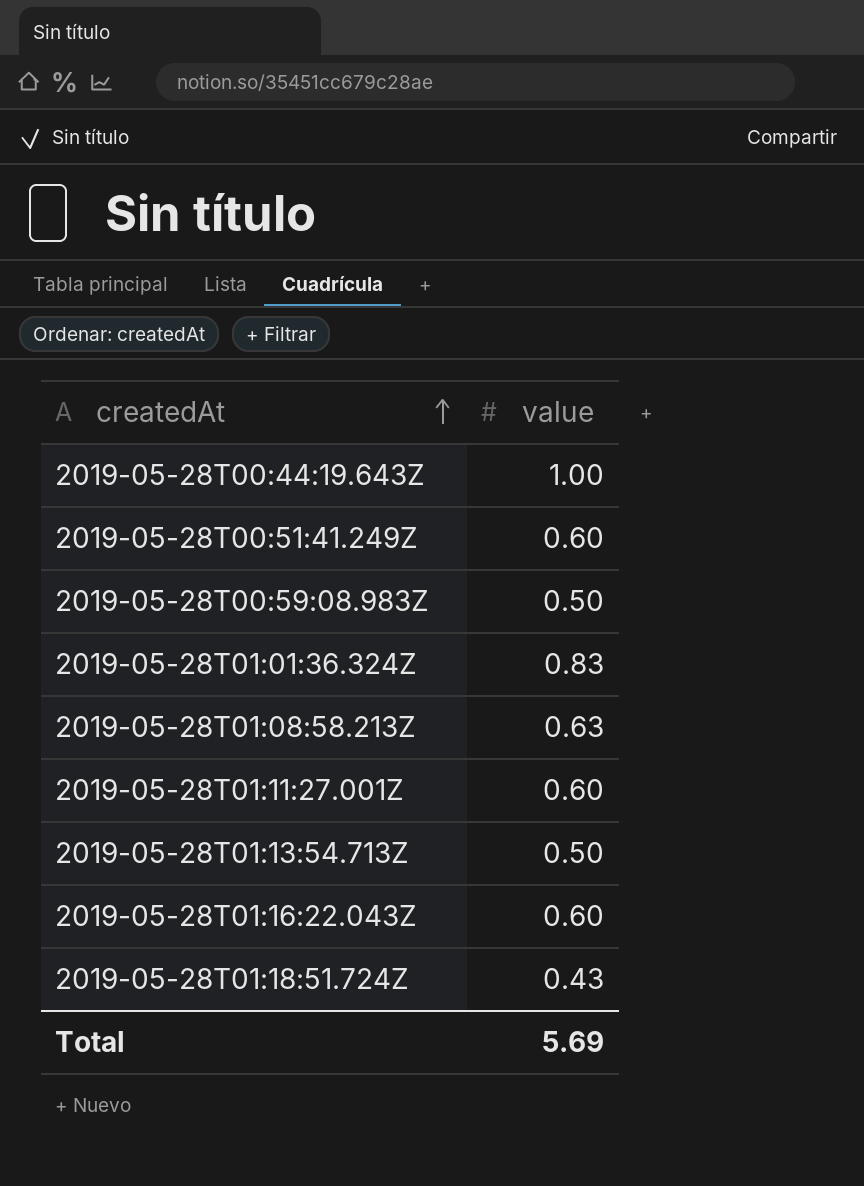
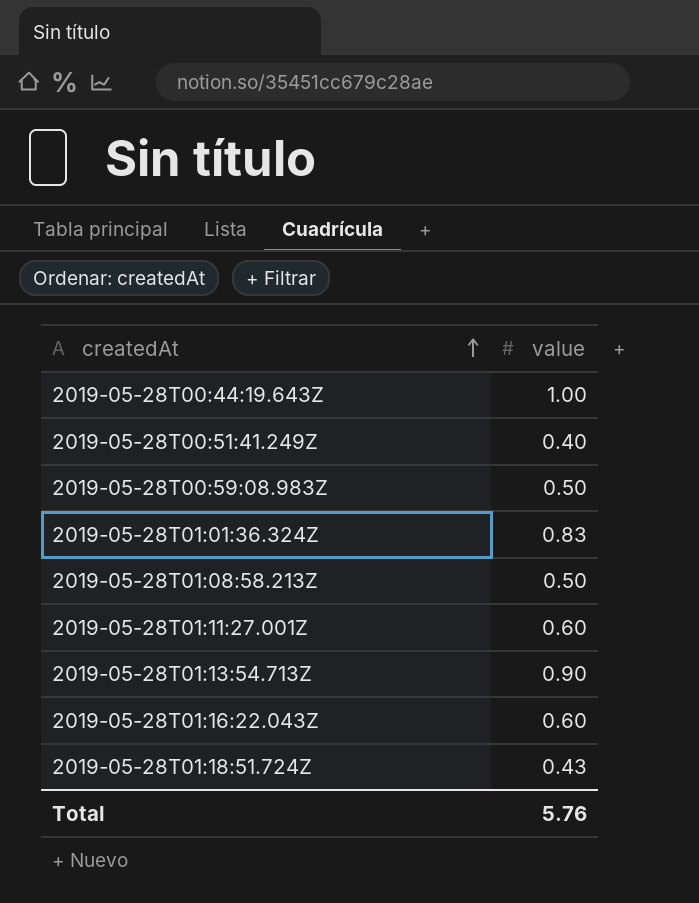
2019-05-28T00:51:41.249Z | value: 0.60 -> 0.40
2019-05-28T01:08:58.213Z | value: 0.63 -> 0.50
2019-05-28T01:13:54.713Z | value: 0.50 -> 0.90
Total | value: 5.69 -> 5.76

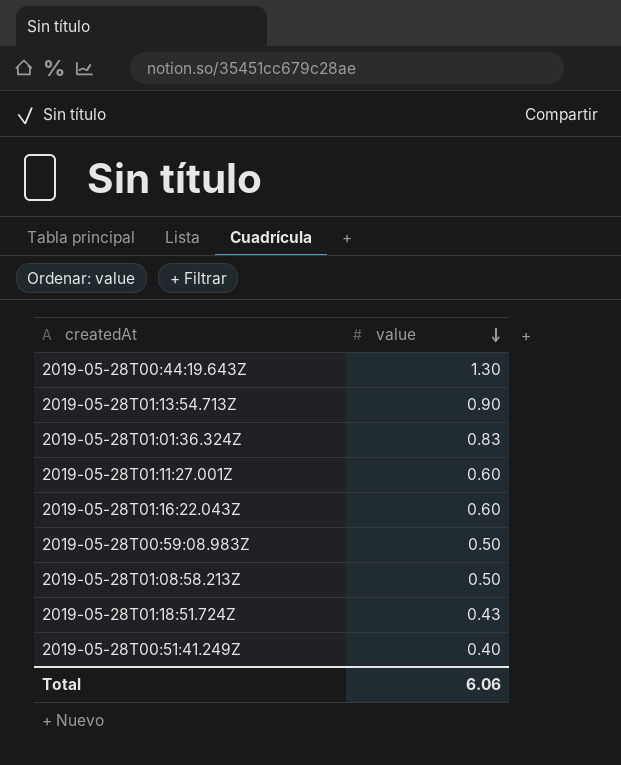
row order: createdAt ascending -> value descending
2019-05-28T00:44:19.643Z | value: 1.00 -> 1.30
Total | value: 5.76 -> 6.06

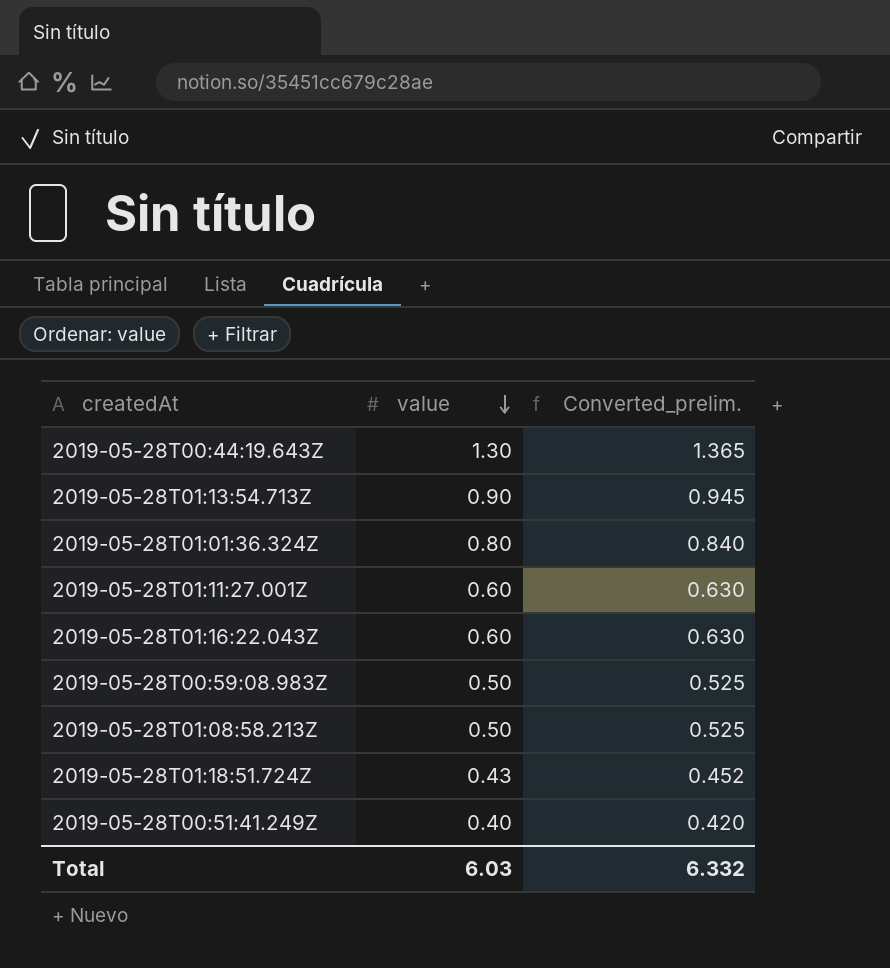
column Converted_prelim. | formula: none -> [value] * 1.05
2019-05-28T01:01:36.324Z | value: 0.83 -> 0.80
Total | value: 6.06 -> 6.03

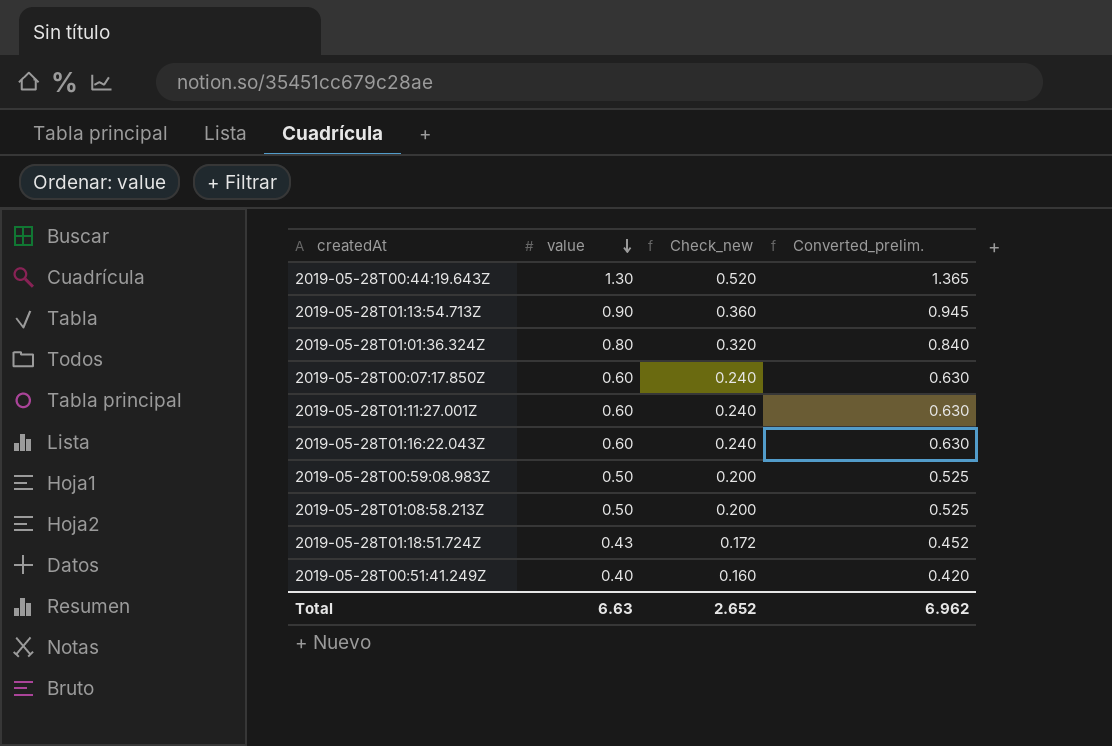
column Check_new | formula: none -> [value] * 0.4
row 2019-05-28T00:07:17.850Z: none -> 0.60 | 0.240 | 0.630
Total | value: 6.03 -> 6.63
Total | Converted_prelim.: 6.332 -> 6.962

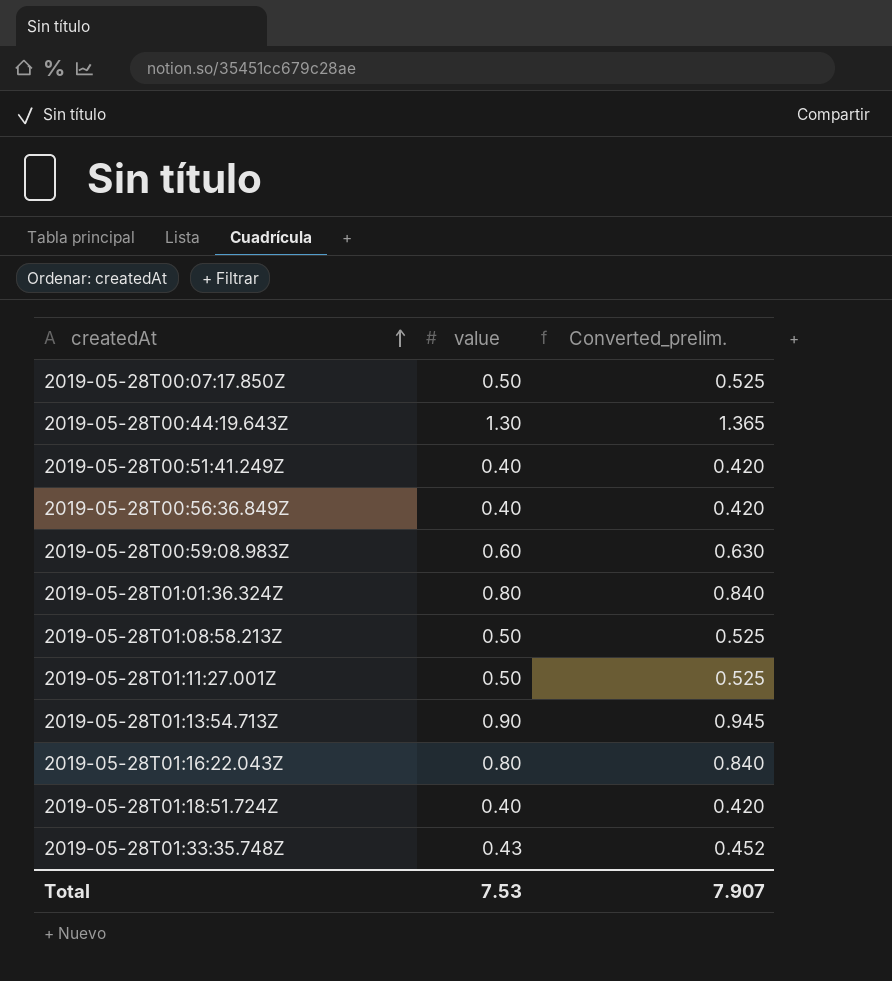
row order: value descending -> createdAt ascending
column Check_new | formula: [value] * 0.4 -> none
2019-05-28T00:07:17.850Z | value: 0.60 -> 0.50
2019-05-28T00:07:17.850Z | Converted_prelim.: 0.630 -> 0.525
row 2019-05-28T00:56:36.849Z: none -> 0.40 | 0.420
2019-05-28T00:59:08.983Z | value: 0.50 -> 0.60
2019-05-28T00:59:08.983Z | Converted_prelim.: 0.525 -> 0.630
2019-05-28T01:11:27.001Z | value: 0.60 -> 0.50
2019-05-28T01:11:27.001Z | Converted_prelim.: 0.630 -> 0.525
2019-05-28T01:16:22.043Z | value: 0.60 -> 0.80
2019-05-28T01:16:22.043Z | Converted_prelim.: 0.630 -> 0.840
2019-05-28T01:18:51.724Z | value: 0.43 -> 0.40
2019-05-28T01:18:51.724Z | Converted_prelim.: 0.452 -> 0.420
row 2019-05-28T01:33:35.748Z: none -> 0.43 | 0.452
Total | value: 6.63 -> 7.53
Total | Converted_prelim.: 6.962 -> 7.907

